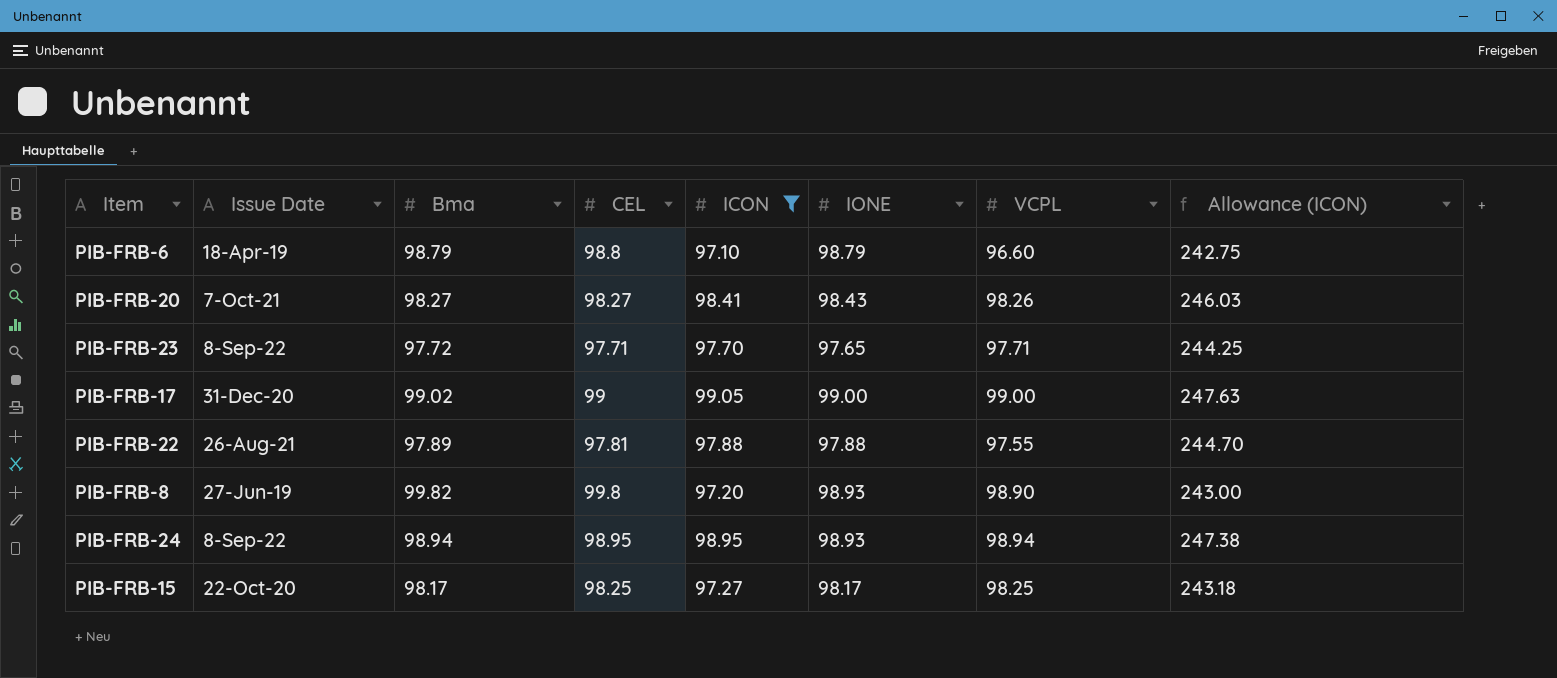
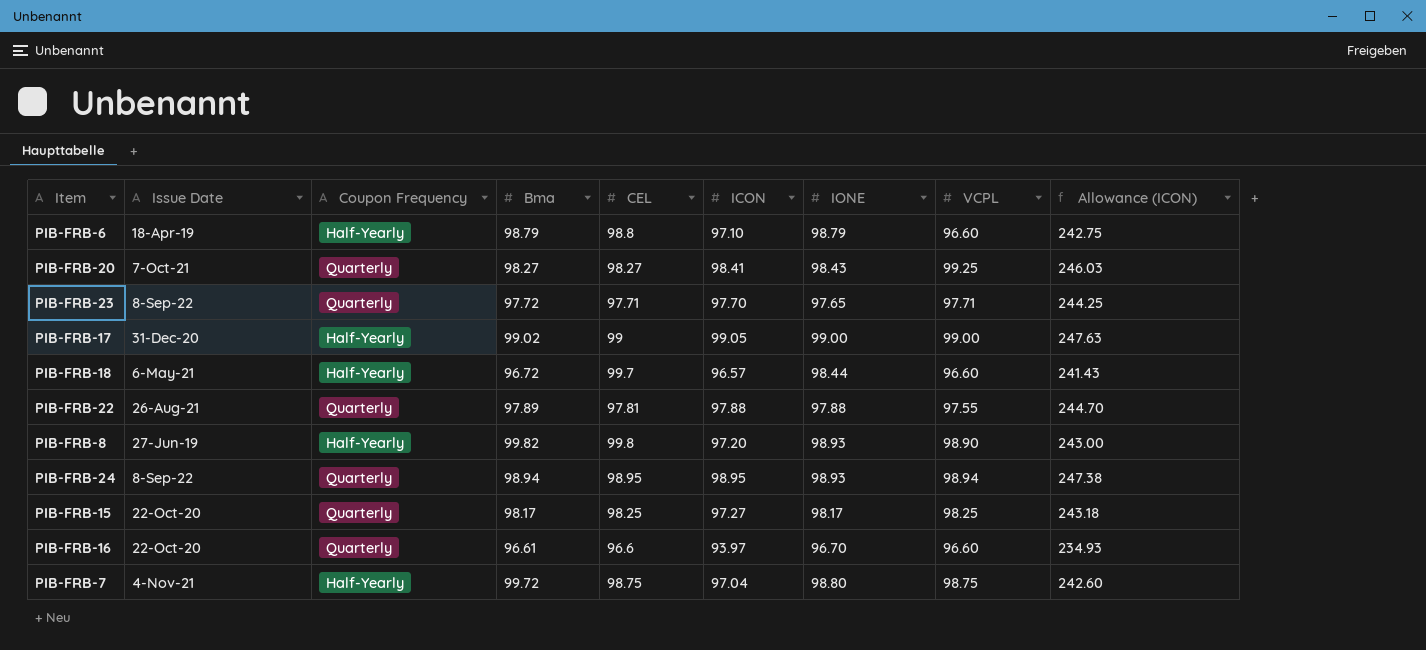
filter: ICON >= 97.10 -> none
column Coupon Frequency | position: none -> 3
PIB-FRB-20 | VCPL: 98.26 -> 99.25

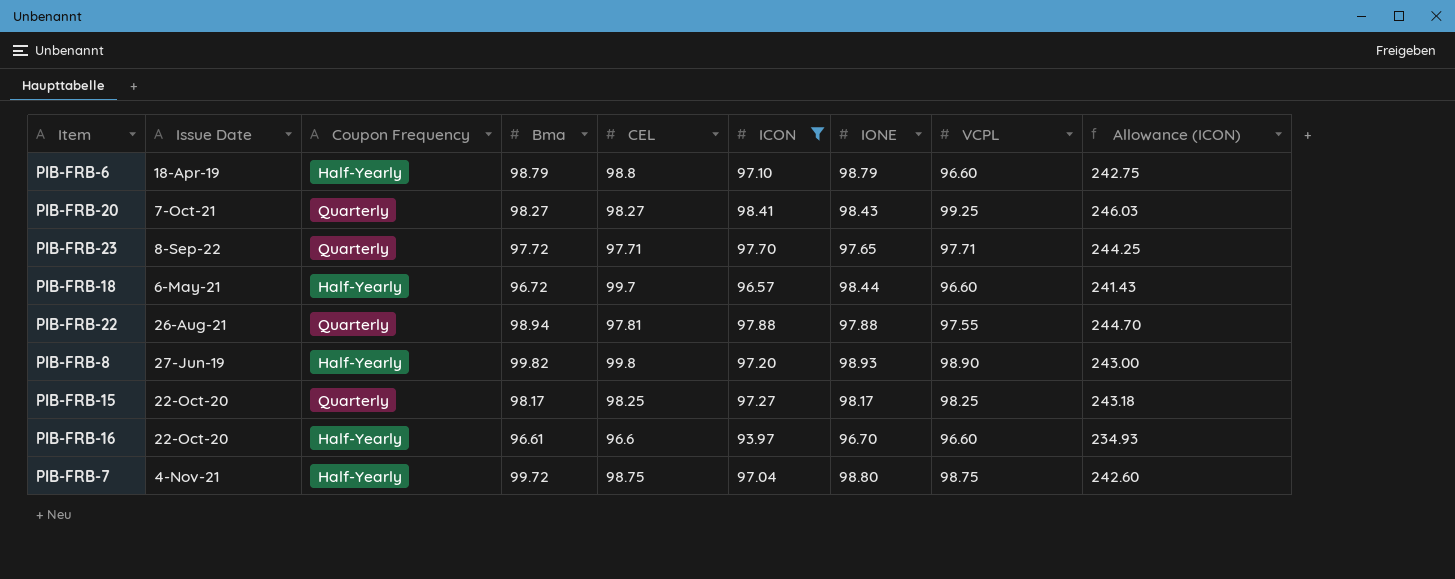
filter: none -> ICON <= 98.41
PIB-FRB-22 | Bma: 97.89 -> 98.94
PIB-FRB-16 | Coupon Frequency: Quarterly -> Half-Yearly

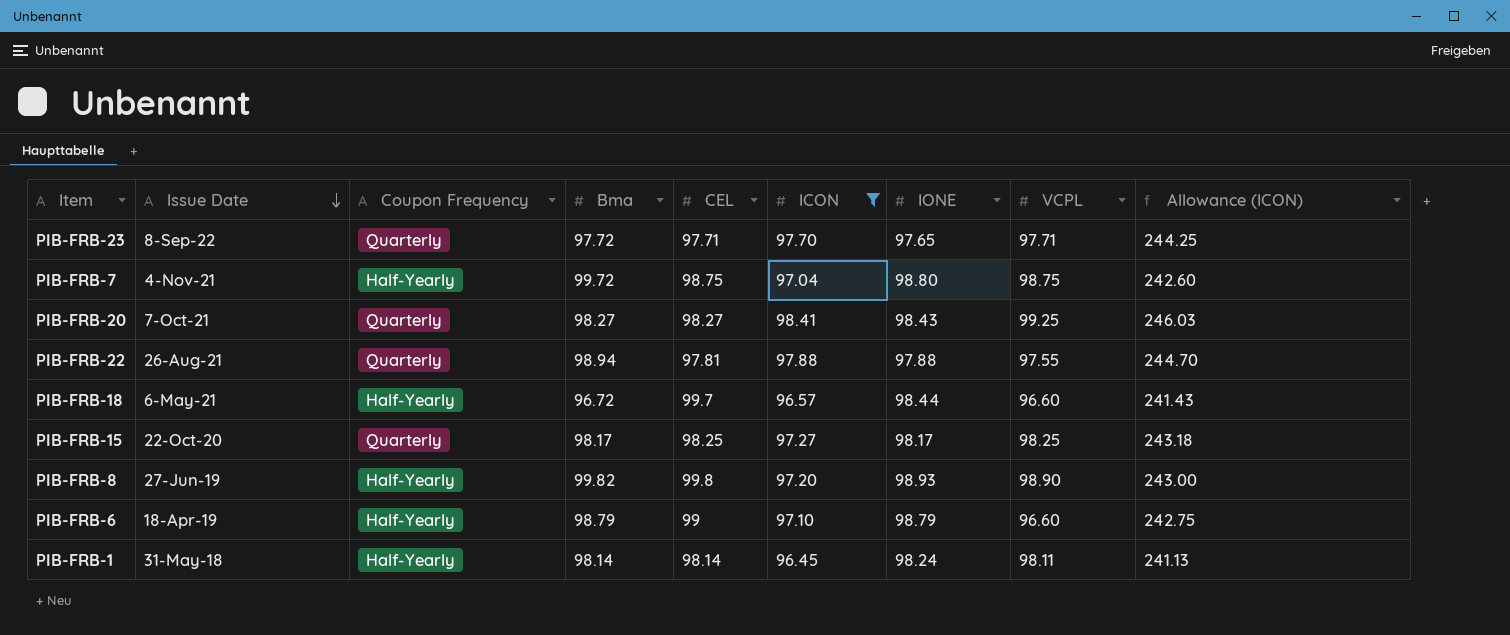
row order: none -> Issue Date descending
row PIB-FRB-16: 22-Oct-20 | Half-Yearly | 96.61 | 96.6 | 93.97 | 96.70 | 96.60 | 234.93 -> none
PIB-FRB-6 | CEL: 98.8 -> 99
row PIB-FRB-1: none -> 31-May-18 | Half-Yearly | 98.14 | 98.14 | 96.45 | 98.24 | 98.11 | 241.13

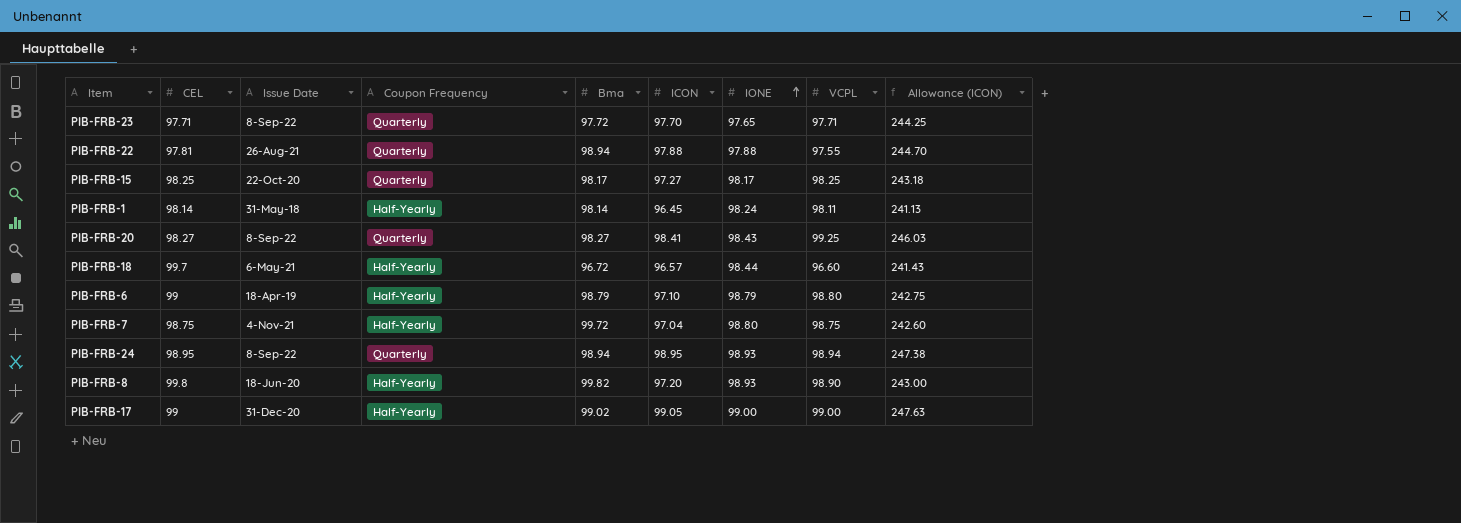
filter: ICON <= 98.41 -> none
row order: Issue Date descending -> IONE ascending
column CEL | position: 5 -> 2
PIB-FRB-20 | Issue Date: 7-Oct-21 -> 8-Sep-22
PIB-FRB-6 | VCPL: 96.60 -> 98.80
PIB-FRB-8 | Issue Date: 27-Jun-19 -> 18-Jun-20

